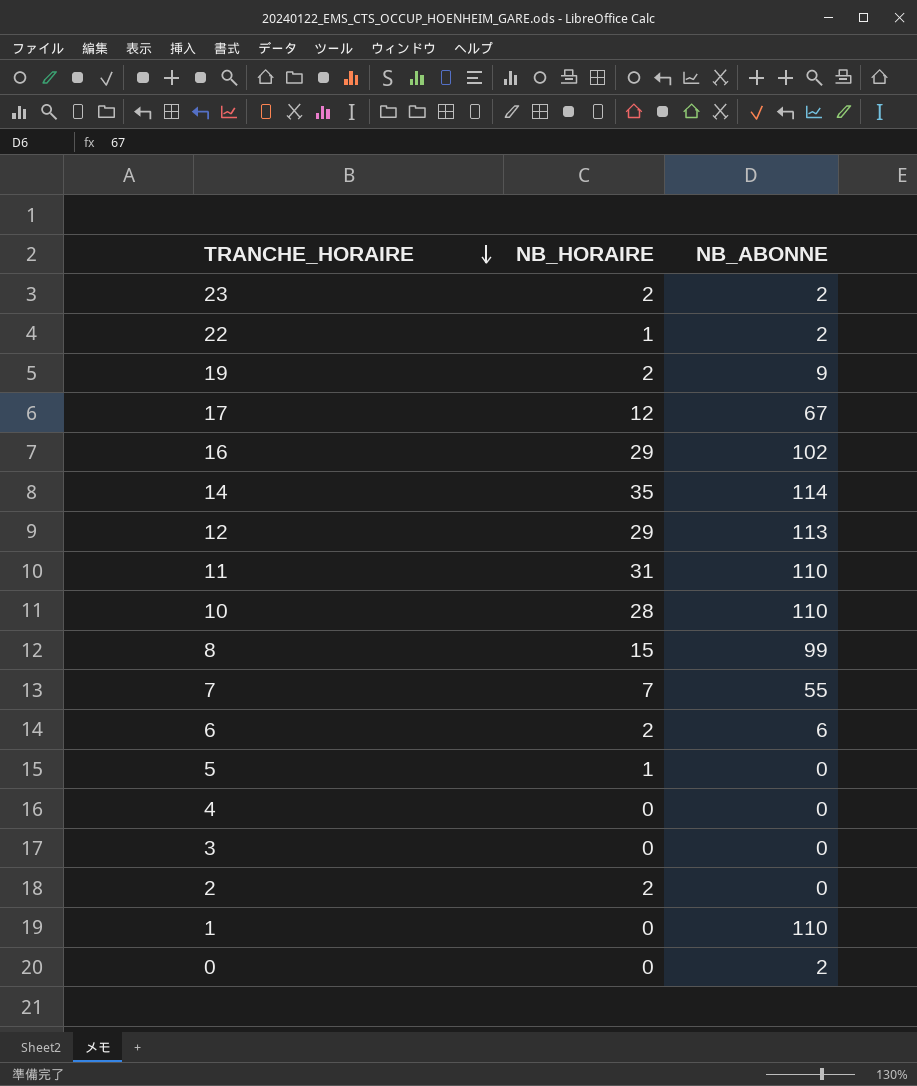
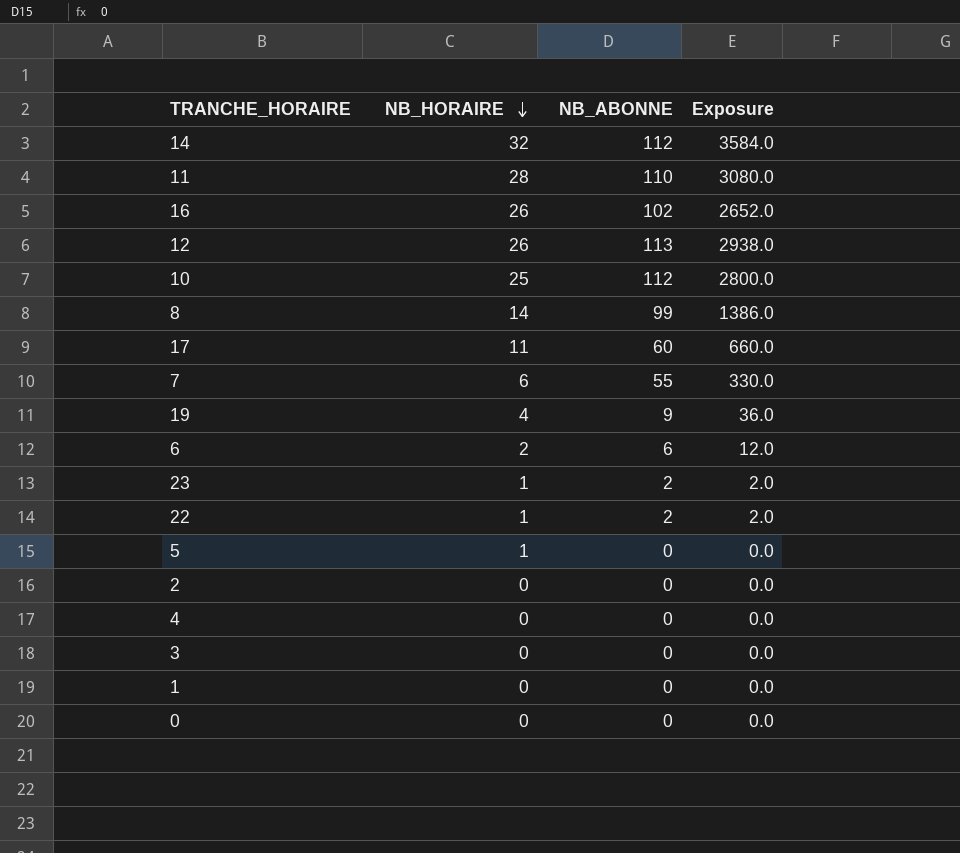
row order: TRANCHE_HORAIRE descending -> NB_HORAIRE descending
column Exposure | formula: none -> [NB_HORAIRE] * [NB_ABONNE]
14 | NB_HORAIRE: 35 -> 32
14 | NB_ABONNE: 114 -> 112
11 | NB_HORAIRE: 31 -> 28
16 | NB_HORAIRE: 29 -> 26
12 | NB_HORAIRE: 29 -> 26
10 | NB_HORAIRE: 28 -> 25
10 | NB_ABONNE: 110 -> 112
8 | NB_HORAIRE: 15 -> 14
17 | NB_HORAIRE: 12 -> 11
17 | NB_ABONNE: 67 -> 60
7 | NB_HORAIRE: 7 -> 6
19 | NB_HORAIRE: 2 -> 4
23 | NB_HORAIRE: 2 -> 1
2 | NB_HORAIRE: 2 -> 0
1 | NB_ABONNE: 110 -> 0
0 | NB_ABONNE: 2 -> 0

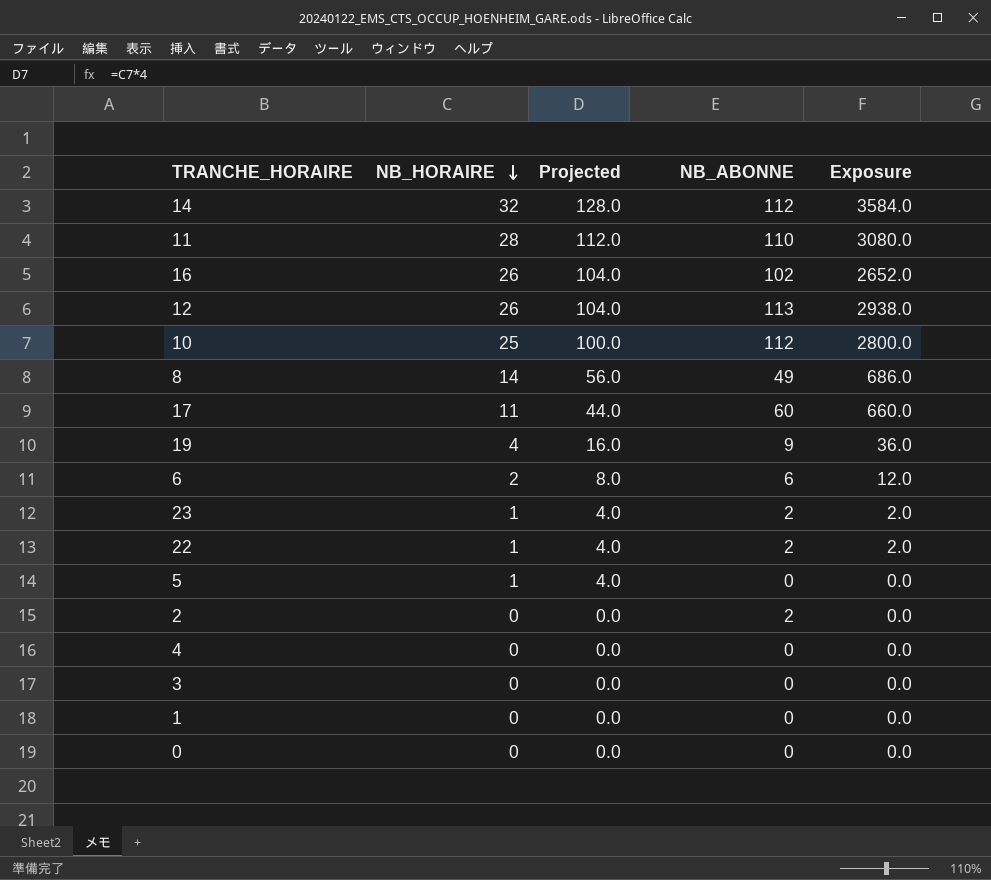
column Projected | formula: none -> [NB_HORAIRE] * 4
row 7: 6 | 55 | 330.0 -> none
8 | NB_ABONNE: 99 -> 49
8 | Exposure: 1386.0 -> 686.0
2 | NB_ABONNE: 0 -> 2

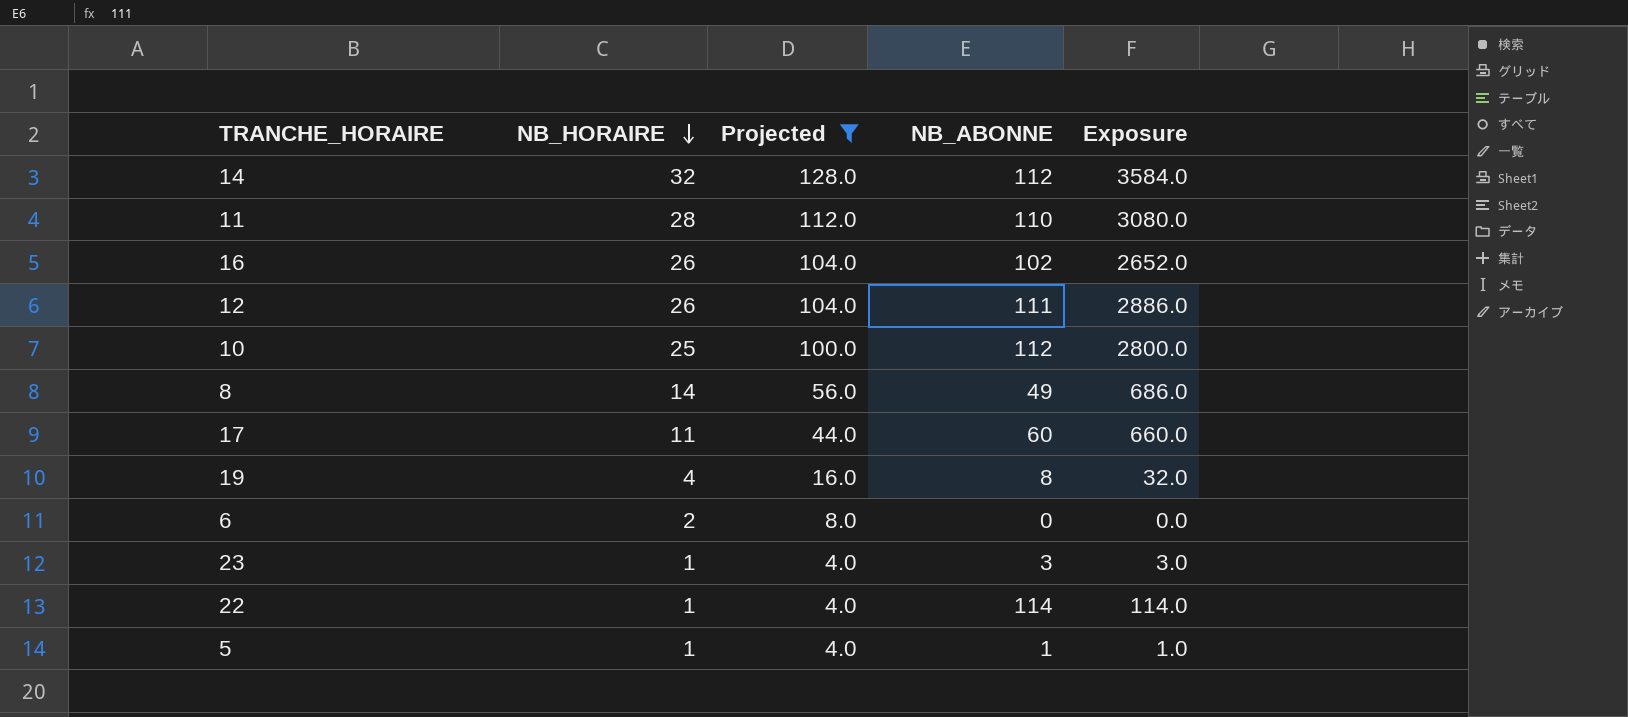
filter: none -> Projected != 0.0
12 | NB_ABONNE: 113 -> 111
12 | Exposure: 2938.0 -> 2886.0
19 | NB_ABONNE: 9 -> 8
19 | Exposure: 36.0 -> 32.0
6 | NB_ABONNE: 6 -> 0
6 | Exposure: 12.0 -> 0.0
23 | NB_ABONNE: 2 -> 3
23 | Exposure: 2.0 -> 3.0
22 | NB_ABONNE: 2 -> 114
22 | Exposure: 2.0 -> 114.0
5 | NB_ABONNE: 0 -> 1
5 | Exposure: 0.0 -> 1.0

